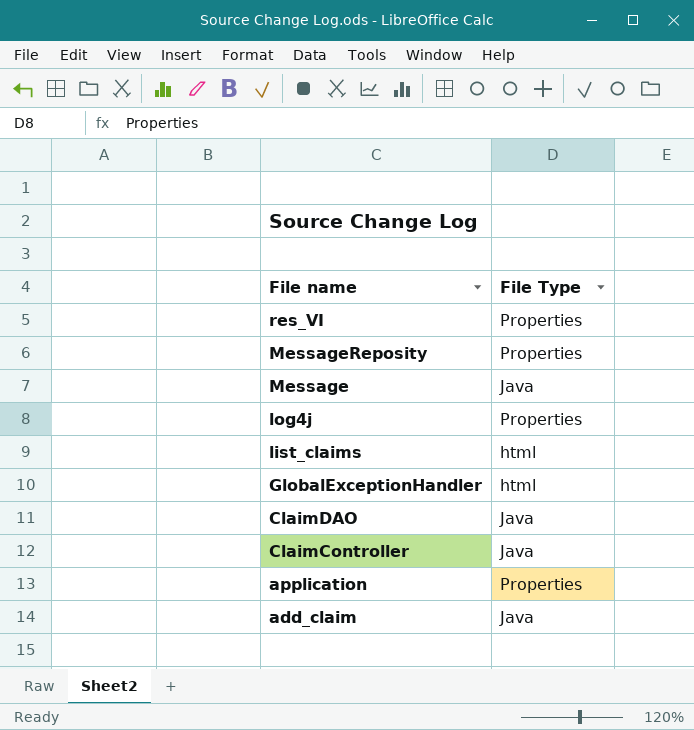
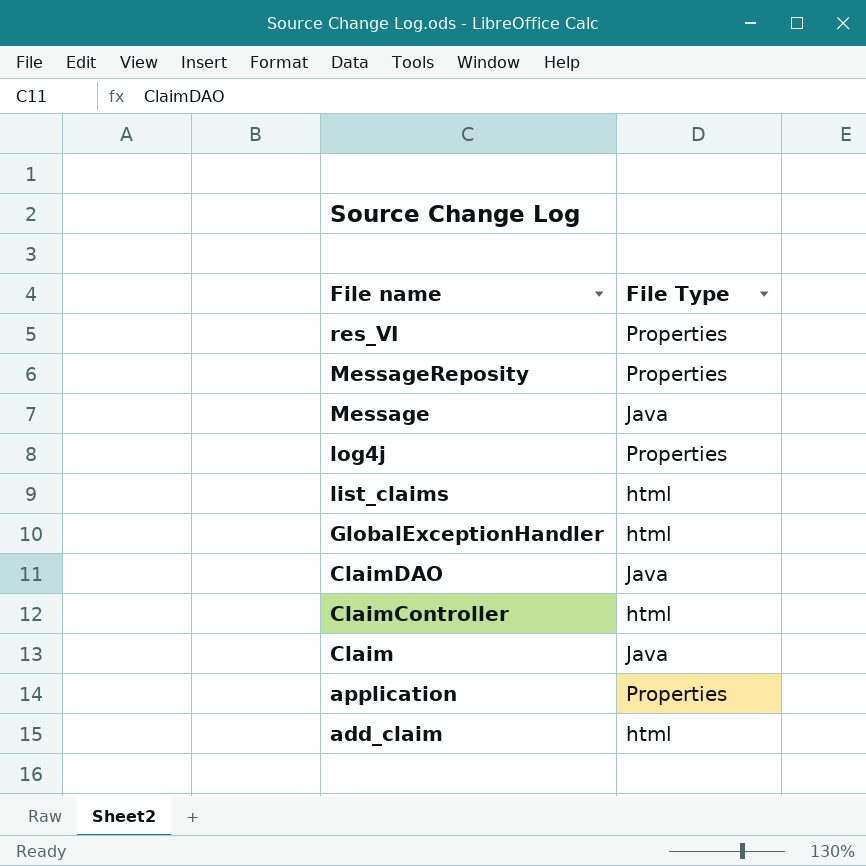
ClaimController | File Type: Java -> html
row Claim: none -> Java
add_claim | File Type: Java -> html

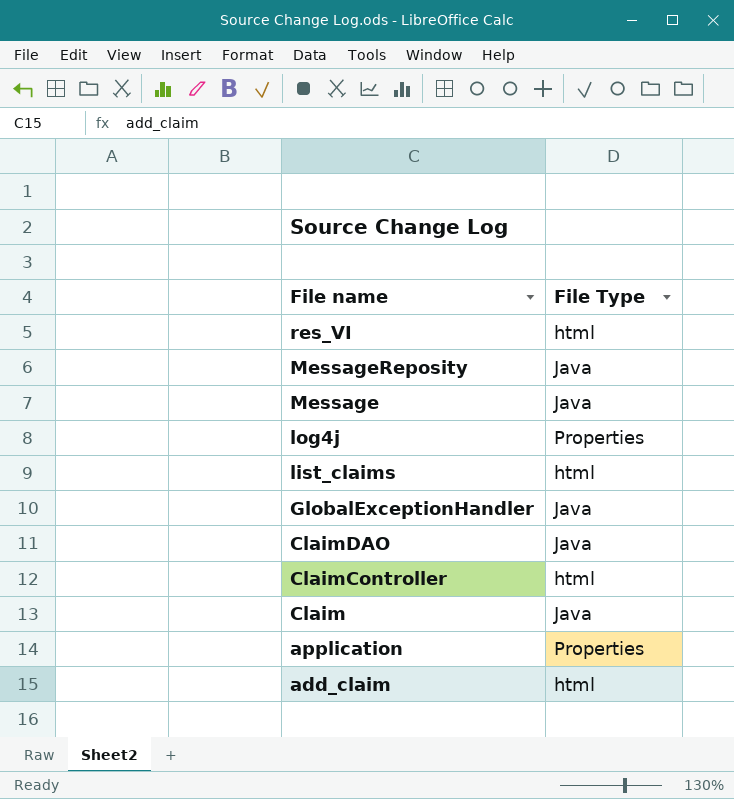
res_VI | File Type: Properties -> html
MessageReposity | File Type: Properties -> Java
GlobalExceptionHandler | File Type: html -> Java

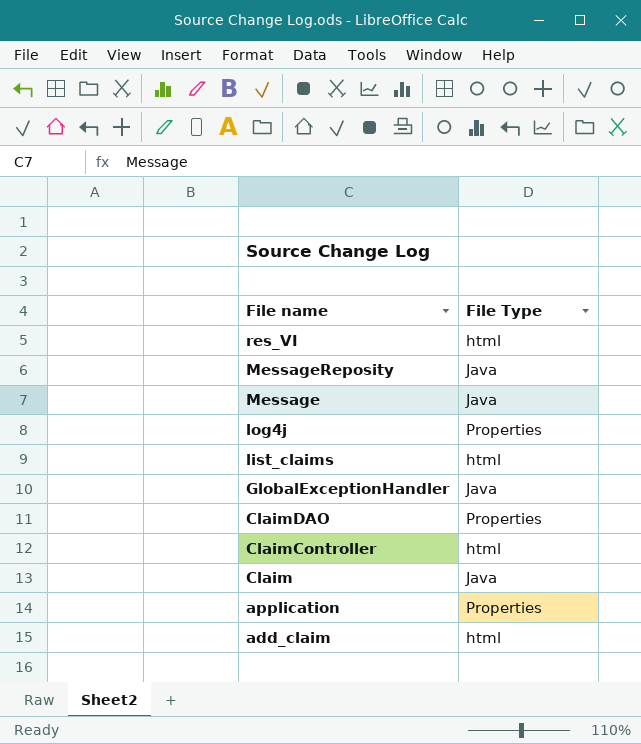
ClaimDAO | File Type: Java -> Properties

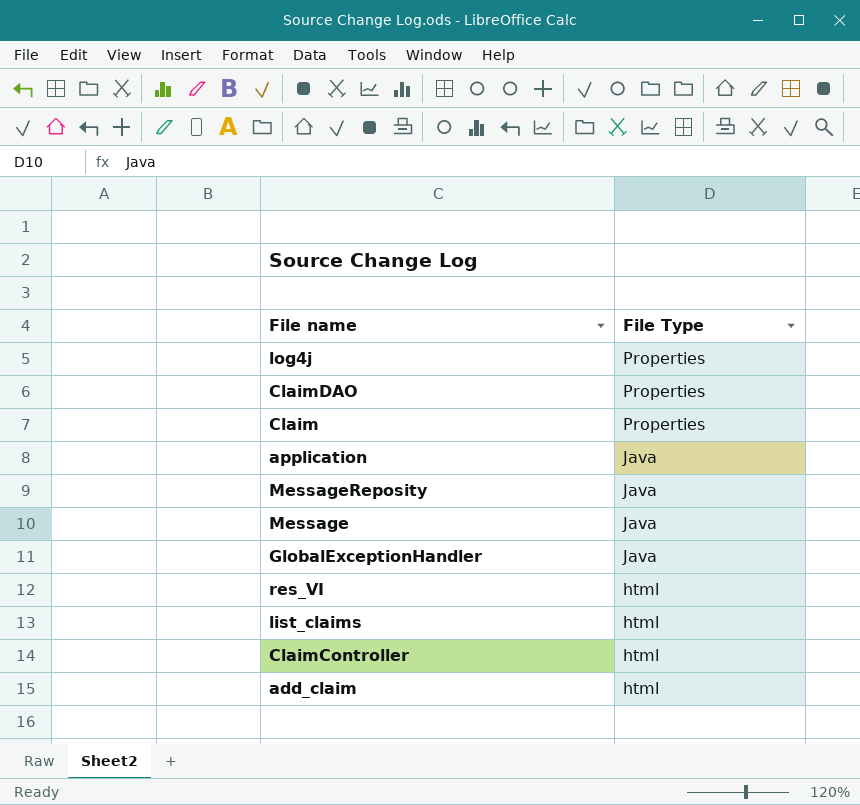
row order: File name descending -> File Type descending
Claim | File Type: Java -> Properties
application | File Type: Properties -> Java

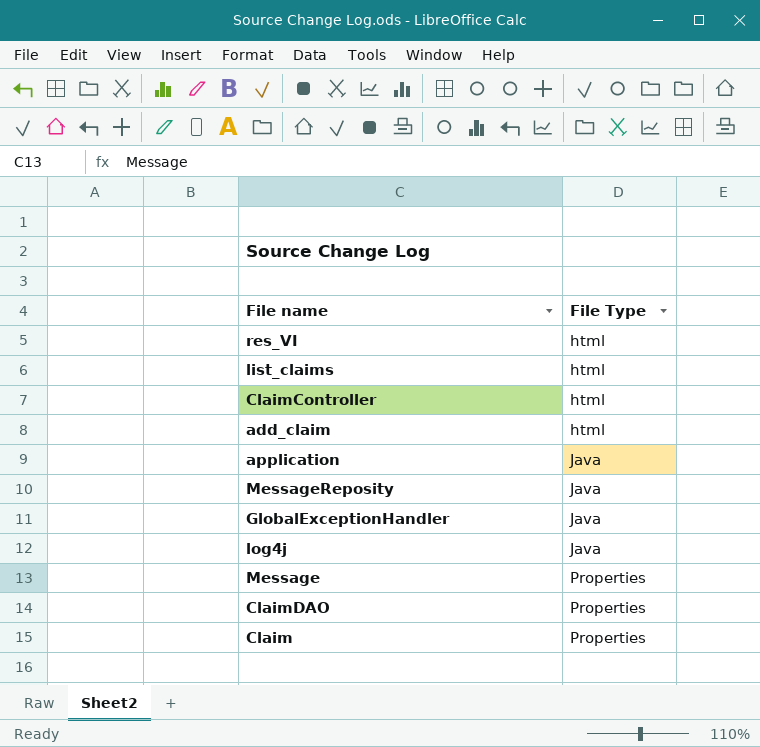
row order: File Type descending -> File Type ascending
log4j | File Type: Properties -> Java
Message | File Type: Java -> Properties

